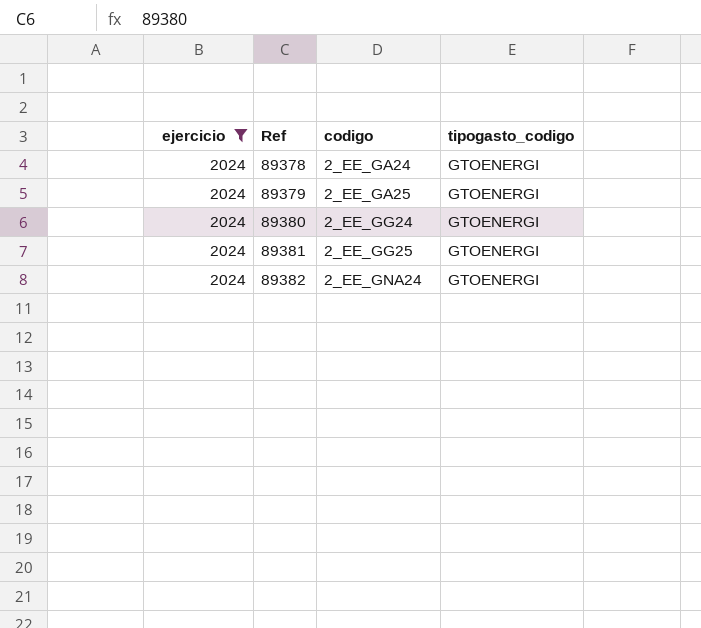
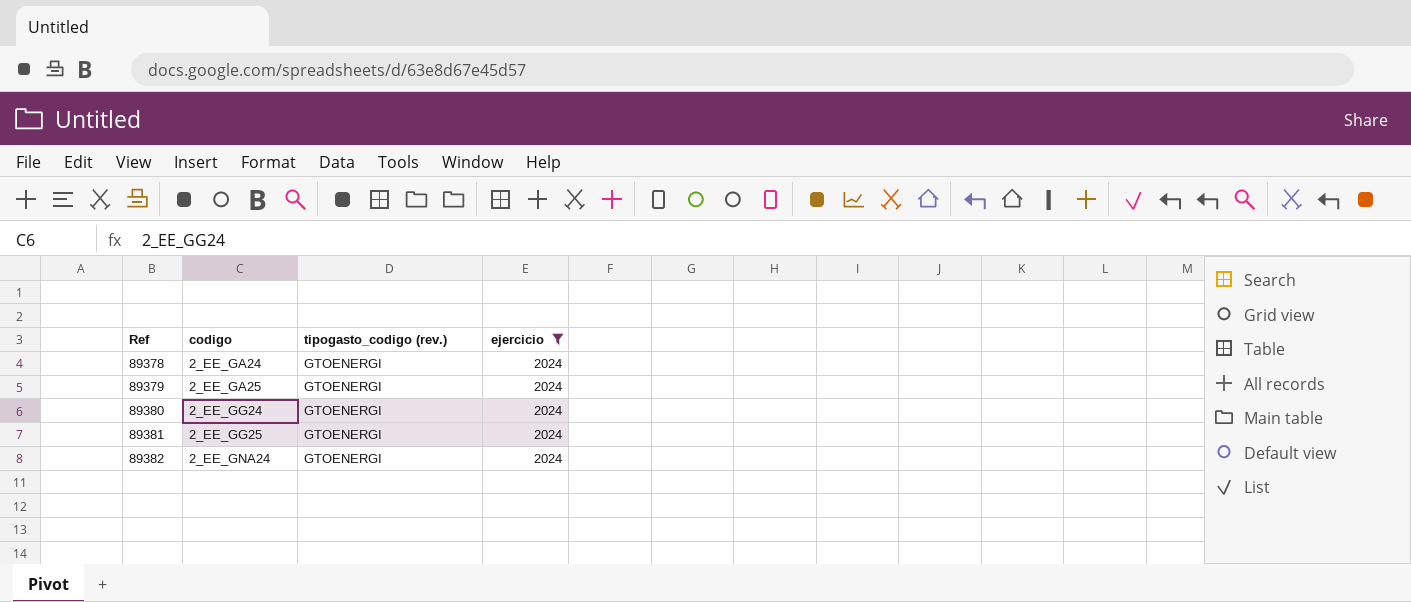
column name: tipogasto_codigo -> tipogasto_codigo (rev.)
column ejercicio | position: 1 -> 4

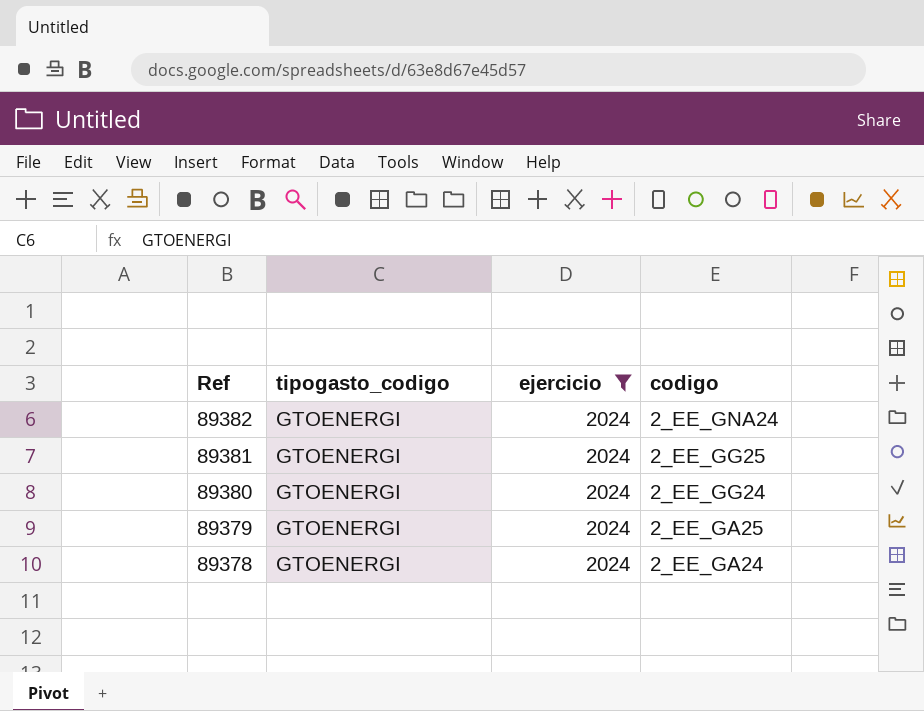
row order: Ref ascending -> Ref descending
column name: tipogasto_codigo (rev.) -> tipogasto_codigo
column codigo | position: 2 -> 4

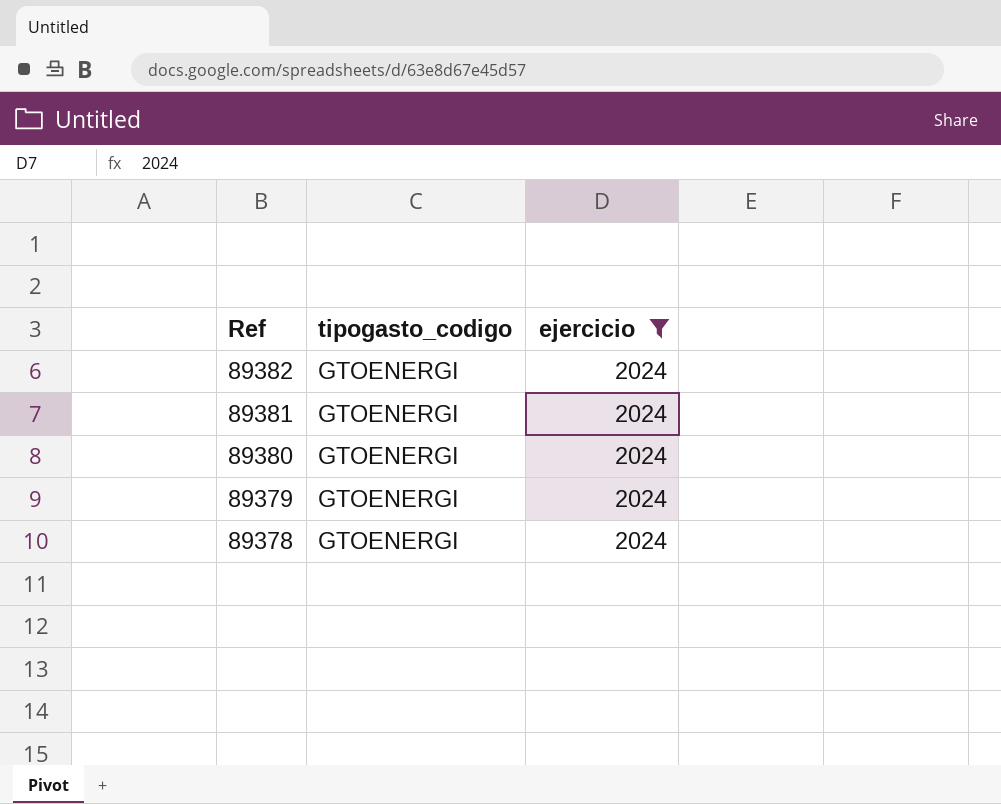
column codigo | position: 4 -> none

